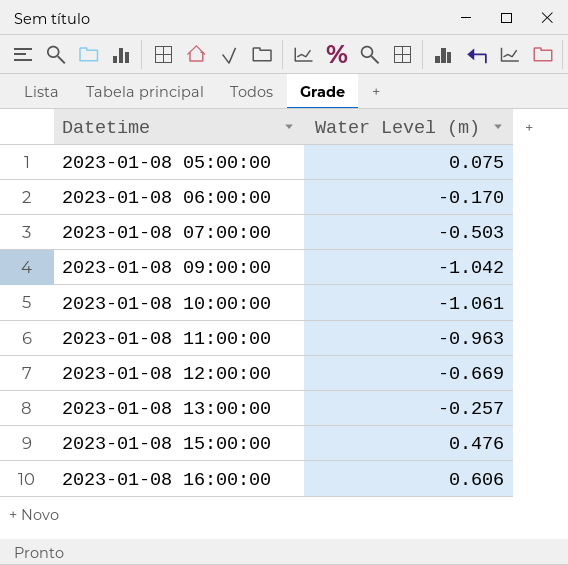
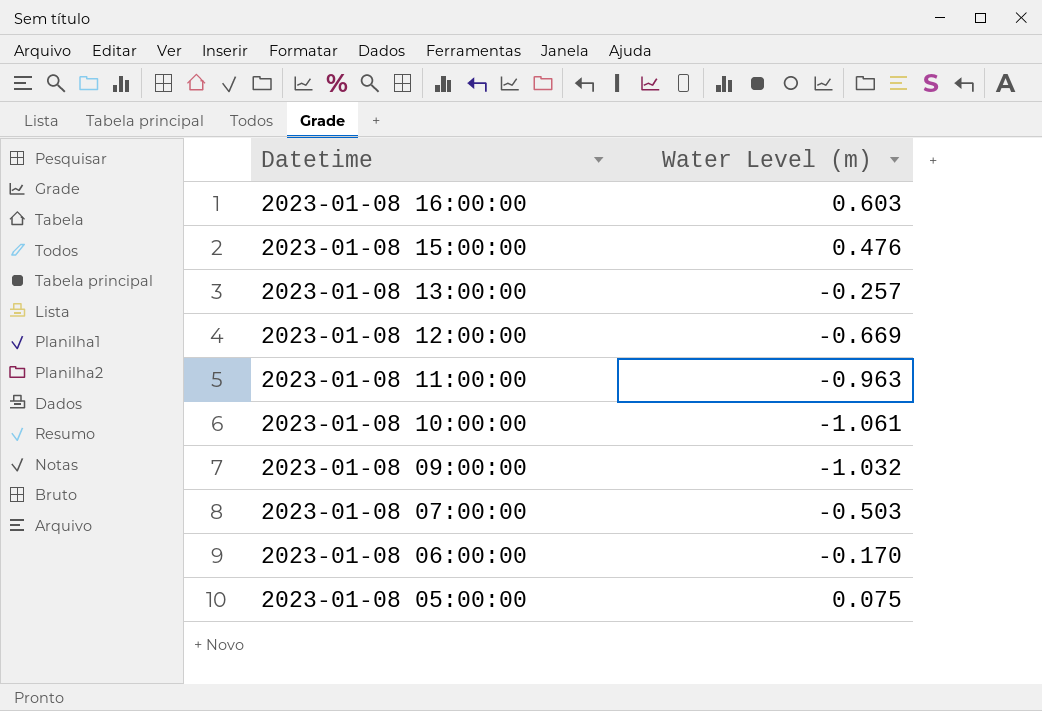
row order: Datetime ascending -> Datetime descending
2023-01-08 16:00:00 | Water Level (m): 0.606 -> 0.603
2023-01-08 09:00:00 | Water Level (m): -1.042 -> -1.032

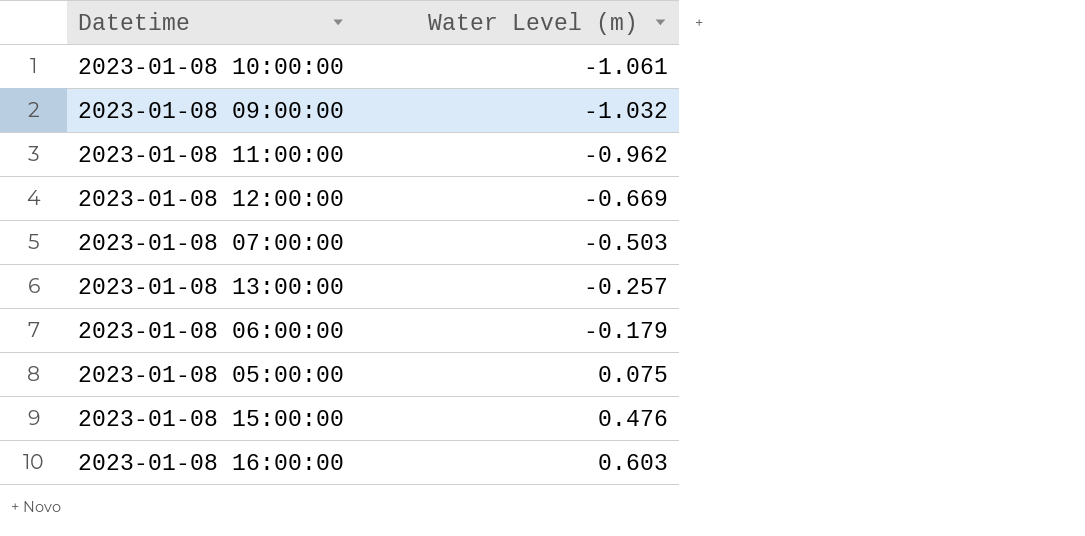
row order: Datetime descending -> Water Level (m) ascending
2023-01-08 11:00:00 | Water Level (m): -0.963 -> -0.962
2023-01-08 06:00:00 | Water Level (m): -0.170 -> -0.179

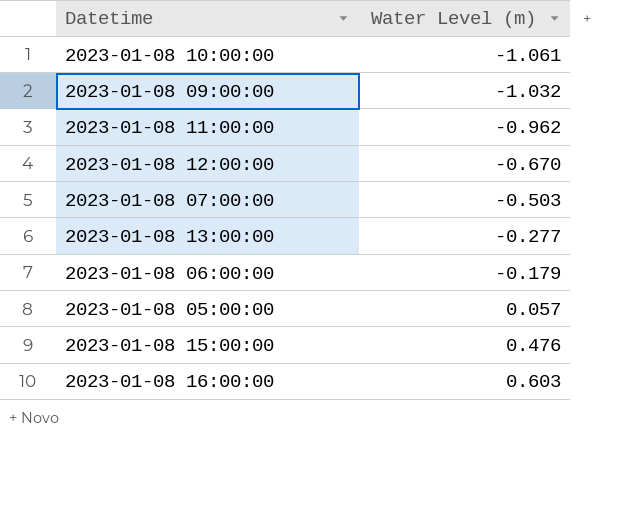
2023-01-08 12:00:00 | Water Level (m): -0.669 -> -0.670
2023-01-08 13:00:00 | Water Level (m): -0.257 -> -0.277
2023-01-08 05:00:00 | Water Level (m): 0.075 -> 0.057

